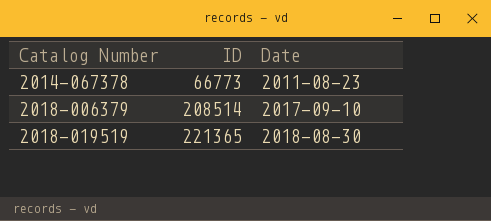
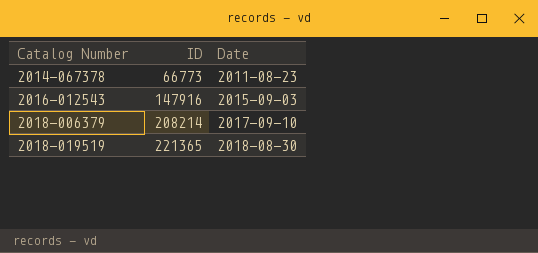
row 2016-012543: none -> 147916 | 2015-09-03
2018-006379 | ID: 208514 -> 208214

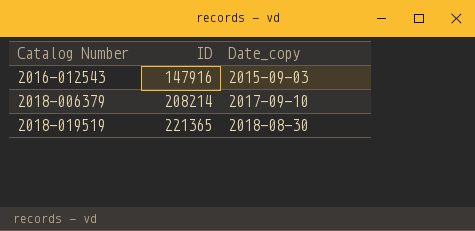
column name: Date -> Date_copy
row 2014-067378: 66773 | 2011-08-23 -> none

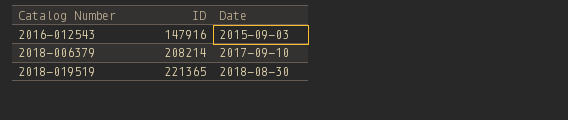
column name: Date_copy -> Date

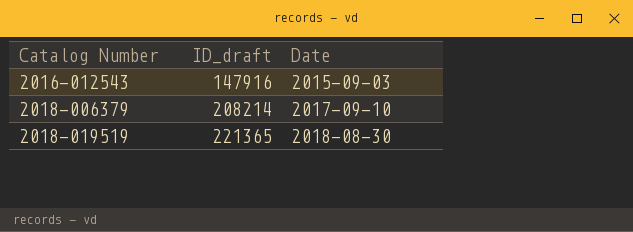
column name: ID -> ID_draft

